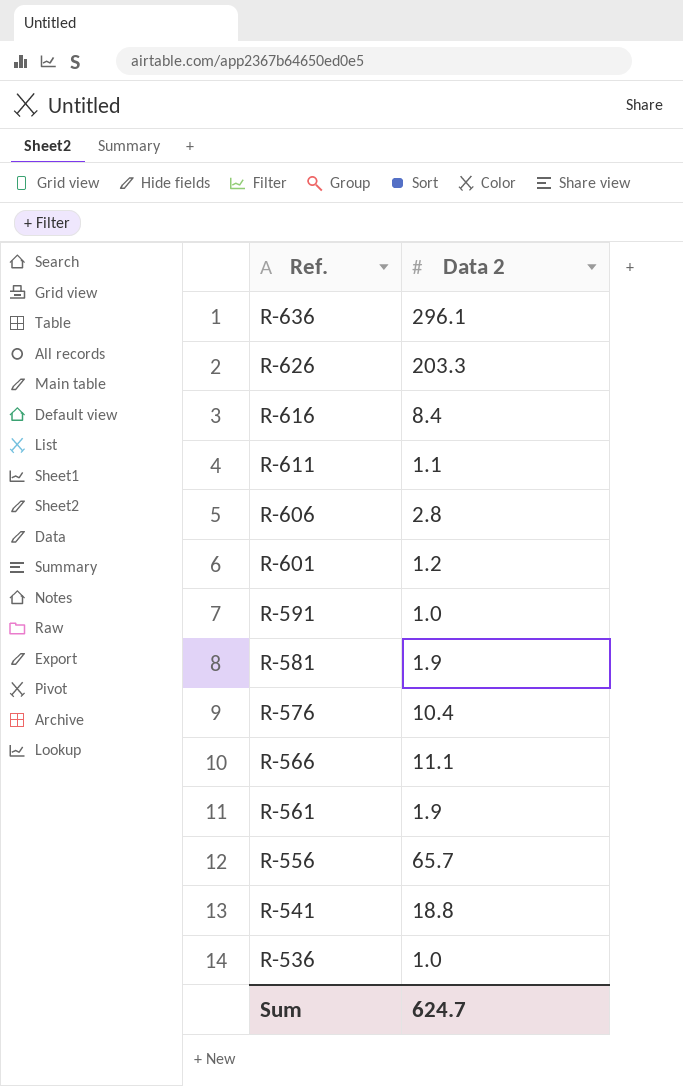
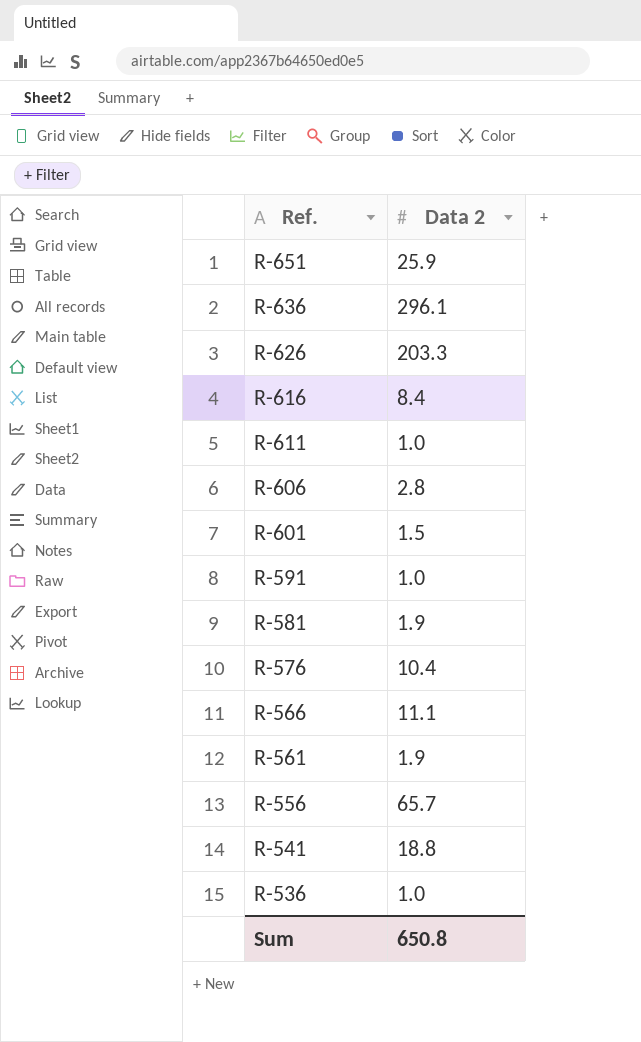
row R-651: none -> 25.9
R-611 | Data 2: 1.1 -> 1.0
R-601 | Data 2: 1.2 -> 1.5
Sum | Data 2: 624.7 -> 650.8

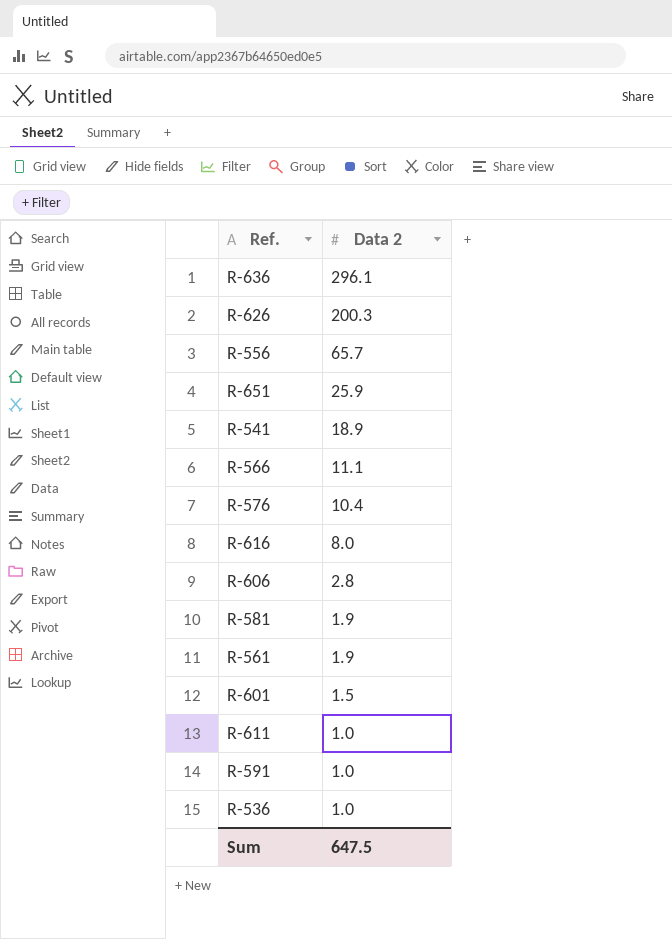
row order: Ref. descending -> Data 2 descending
R-626 | Data 2: 203.3 -> 200.3
R-541 | Data 2: 18.8 -> 18.9
R-616 | Data 2: 8.4 -> 8.0
Sum | Data 2: 650.8 -> 647.5

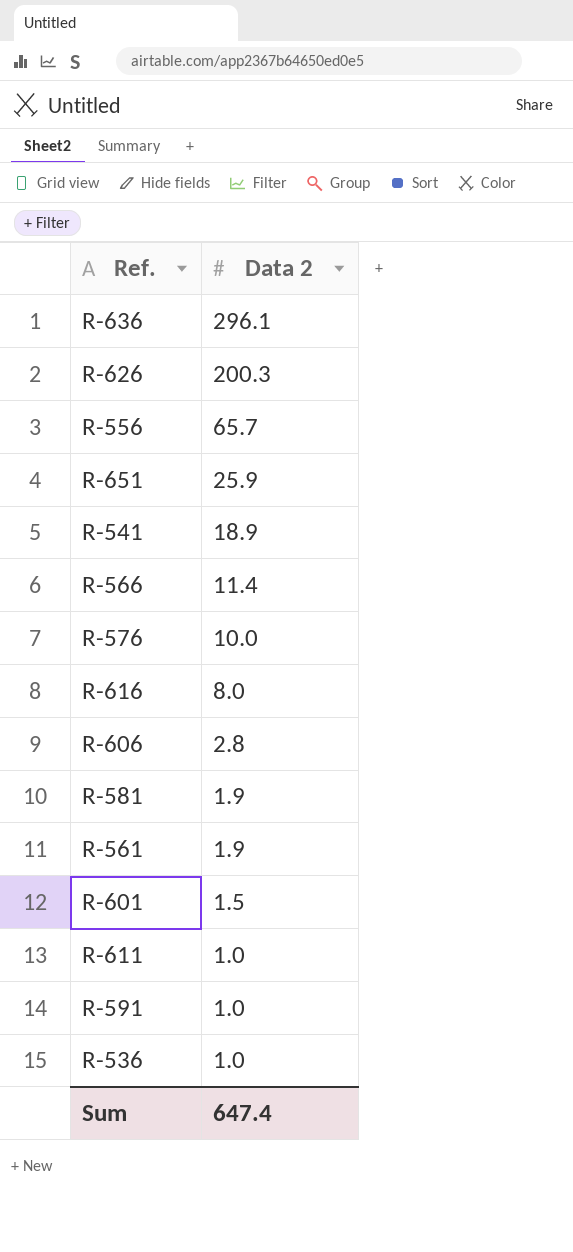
R-566 | Data 2: 11.1 -> 11.4
R-576 | Data 2: 10.4 -> 10.0
Sum | Data 2: 647.5 -> 647.4

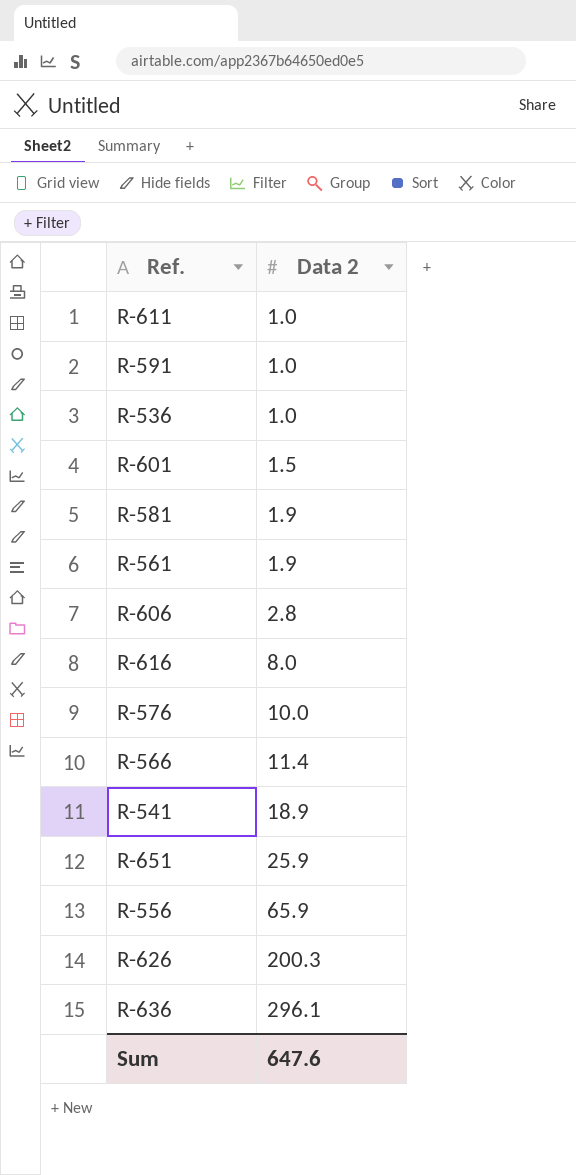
row order: Data 2 descending -> Data 2 ascending
R-556 | Data 2: 65.7 -> 65.9
Sum | Data 2: 647.4 -> 647.6

